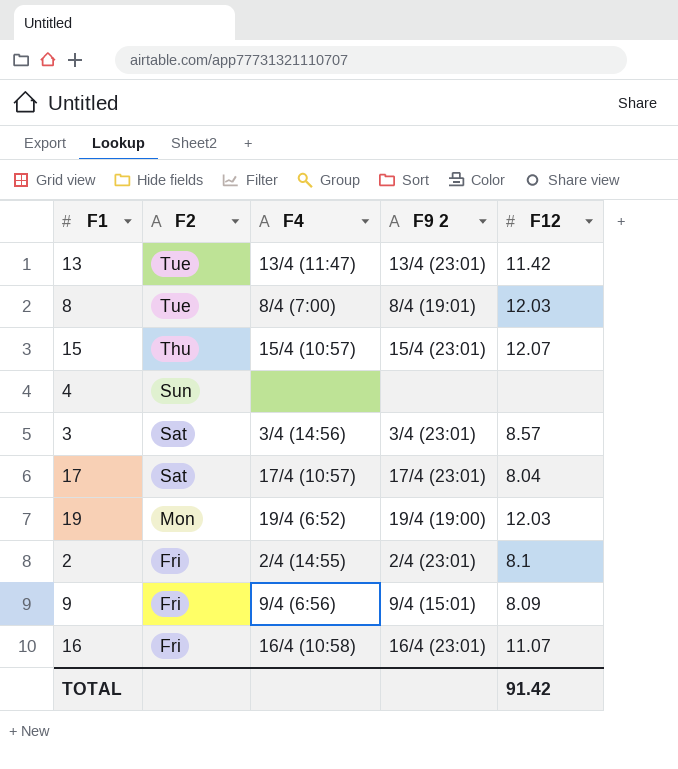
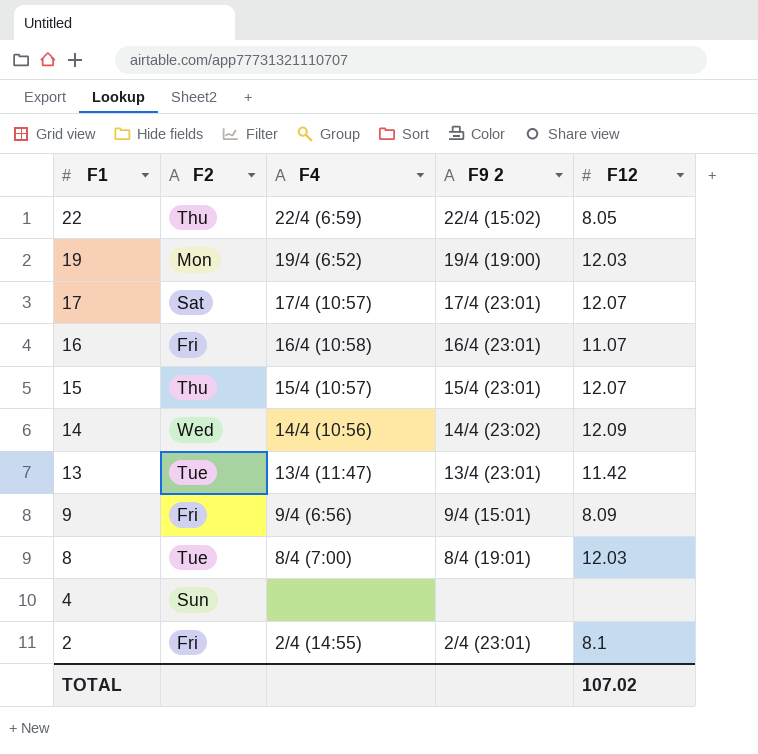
row order: F2 descending -> F1 descending
row 3: Sat | 3/4 (14:56) | 3/4 (23:01) | 8.57 -> none
row 22: none -> Thu | 22/4 (6:59) | 22/4 (15:02) | 8.05
17 | F12: 8.04 -> 12.07
row 14: none -> Wed | 14/4 (10:56) | 14/4 (23:02) | 12.09
TOTAL | F12: 91.42 -> 107.02

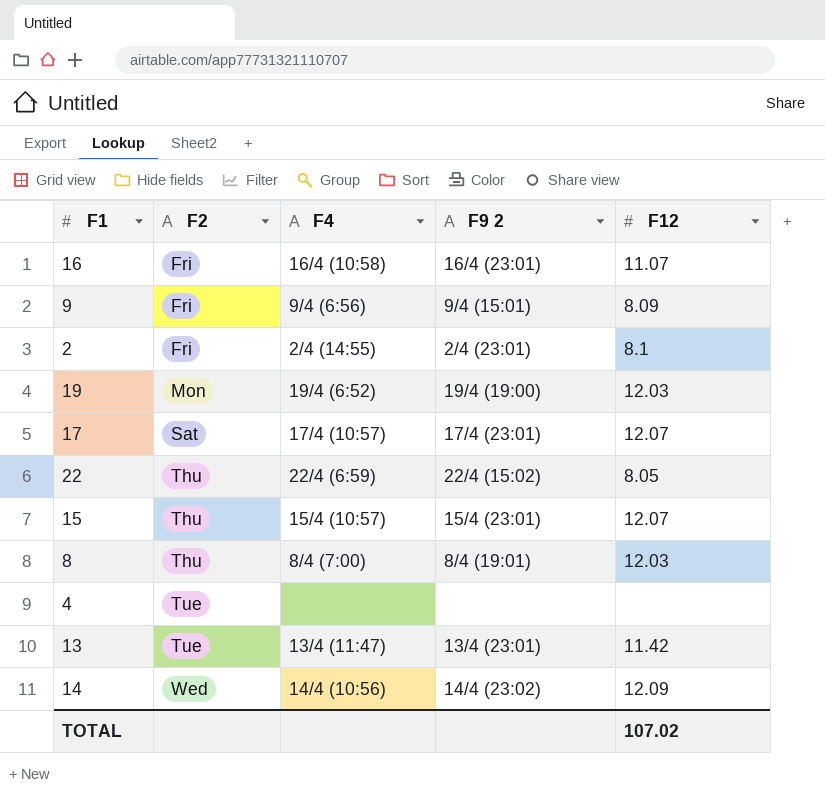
row order: F1 descending -> F2 ascending
8 | F2: Tue -> Thu
4 | F2: Sun -> Tue

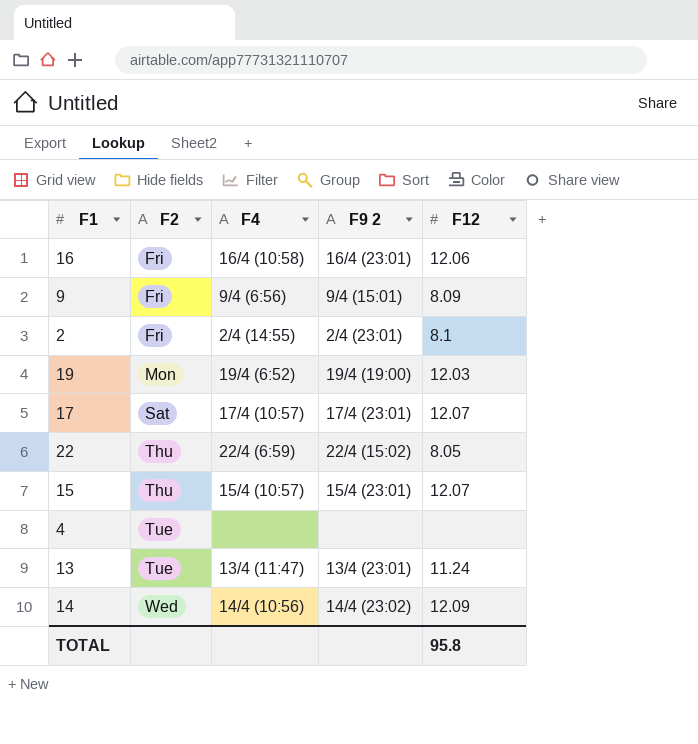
row 8: Thu | 8/4 (7:00) | 8/4 (19:01) | 12.03 -> none
16 | F12: 11.07 -> 12.06
13 | F12: 11.42 -> 11.24
TOTAL | F12: 107.02 -> 95.8

